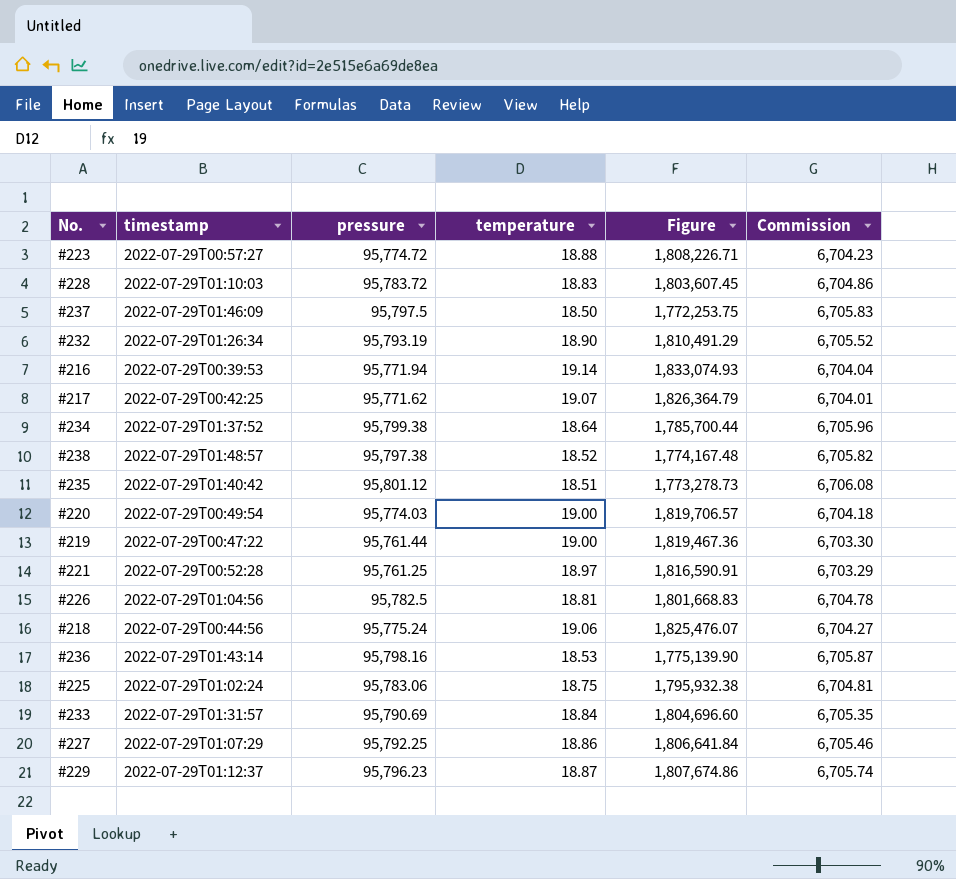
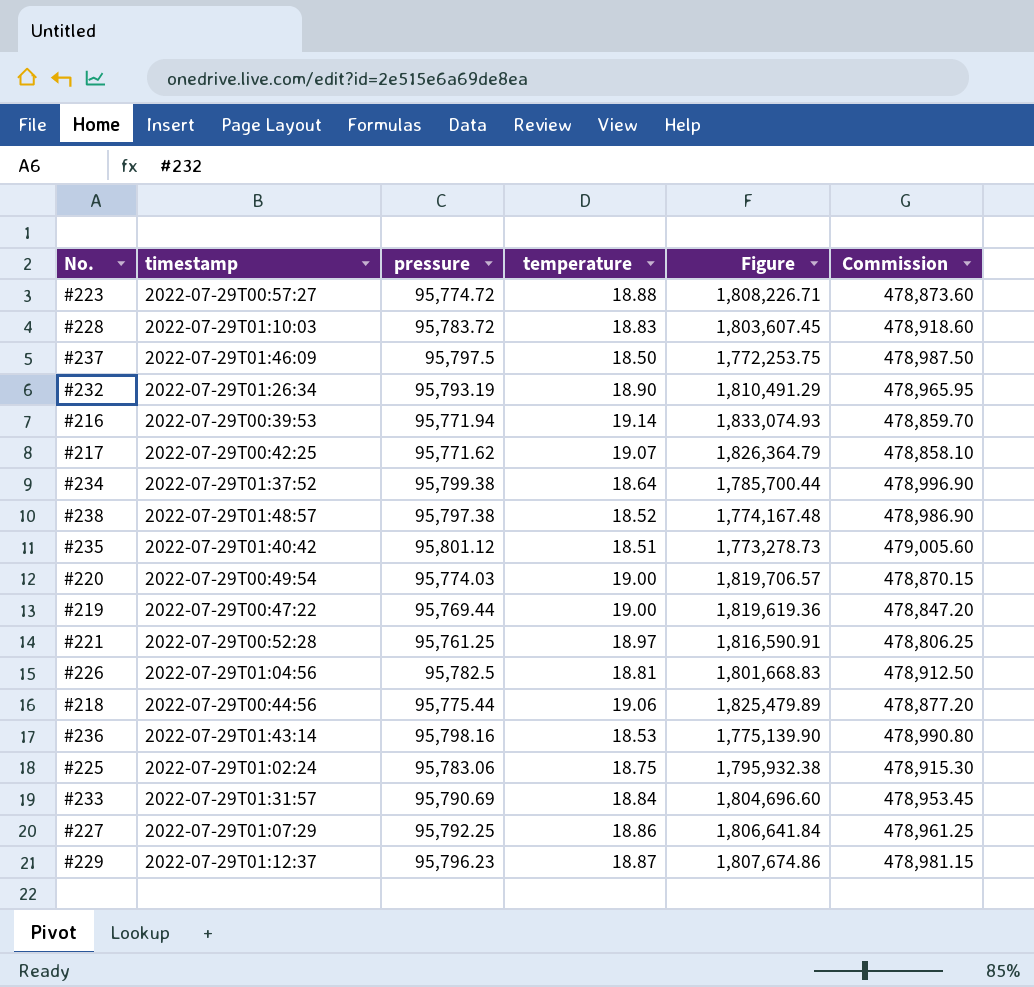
column Commission | formula: [pressure] * 0.07 -> [pressure] * 5
#219 | pressure: 95,761.44 -> 95,769.44
#219 | Figure: 1,819,467.36 -> 1,819,619.36
#218 | pressure: 95,775.24 -> 95,775.44
#218 | Figure: 1,825,476.07 -> 1,825,479.89

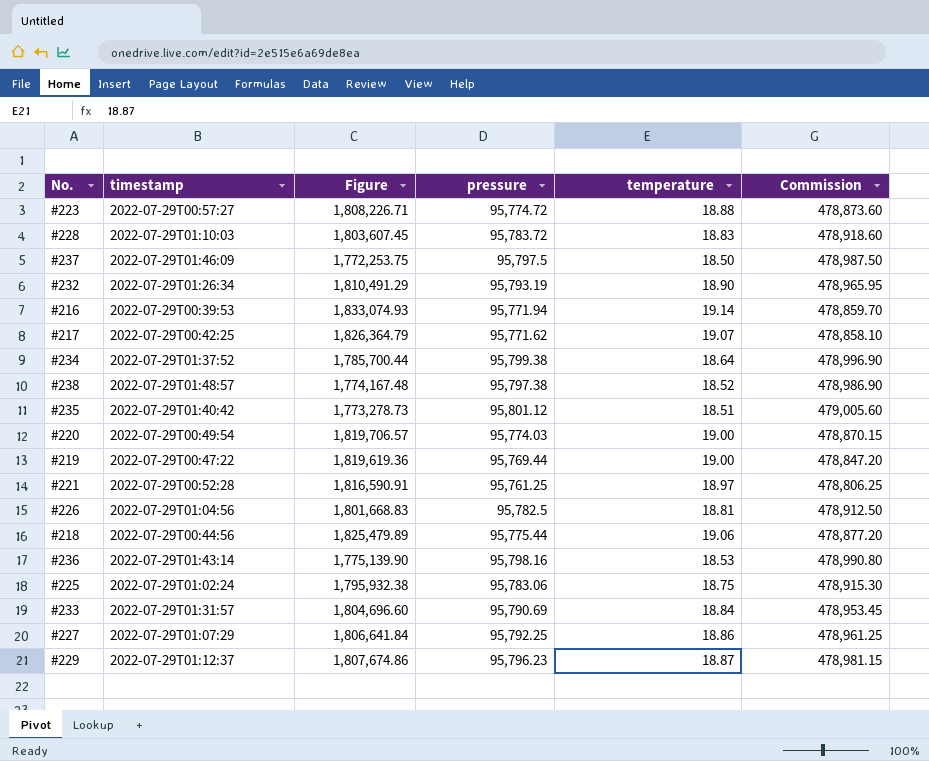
column Figure | position: 5 -> 3

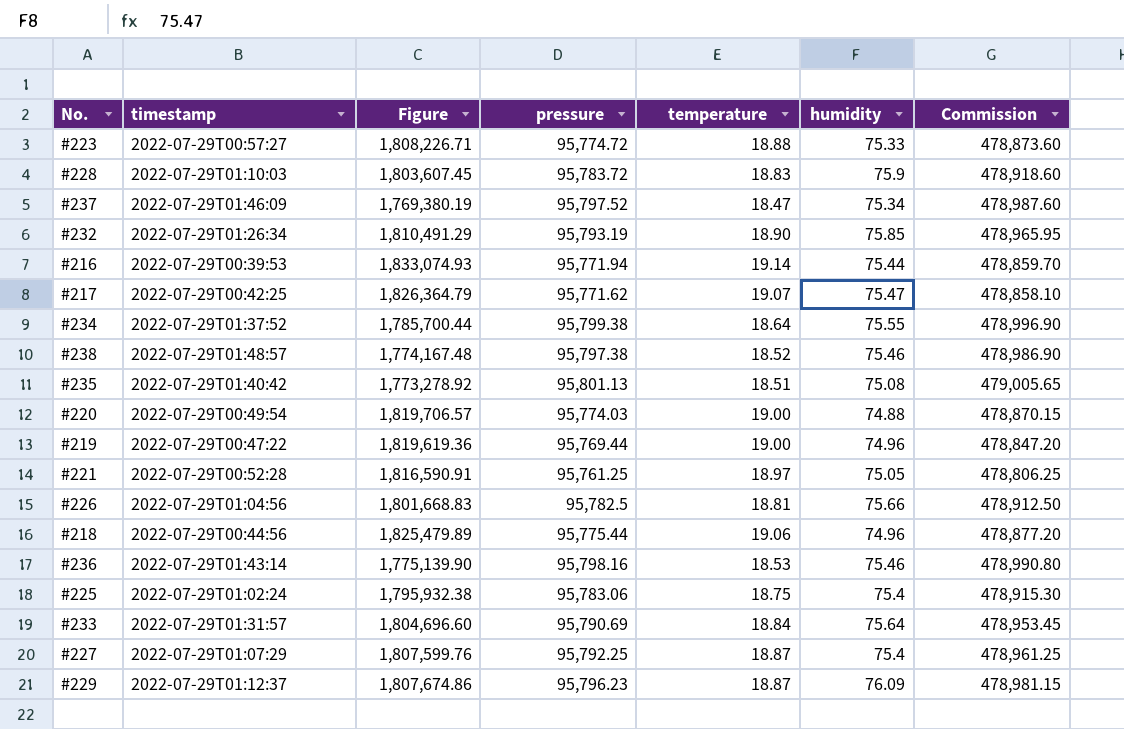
column humidity | position: none -> 6
#237 | Figure: 1,772,253.75 -> 1,769,380.19
#237 | pressure: 95,797.5 -> 95,797.52
#237 | temperature: 18.50 -> 18.47
#237 | Commission: 478,987.50 -> 478,987.60
#235 | Figure: 1,773,278.73 -> 1,773,278.92
#235 | pressure: 95,801.12 -> 95,801.13
#235 | Commission: 479,005.60 -> 479,005.65
#227 | Figure: 1,806,641.84 -> 1,807,599.76
#227 | temperature: 18.86 -> 18.87

